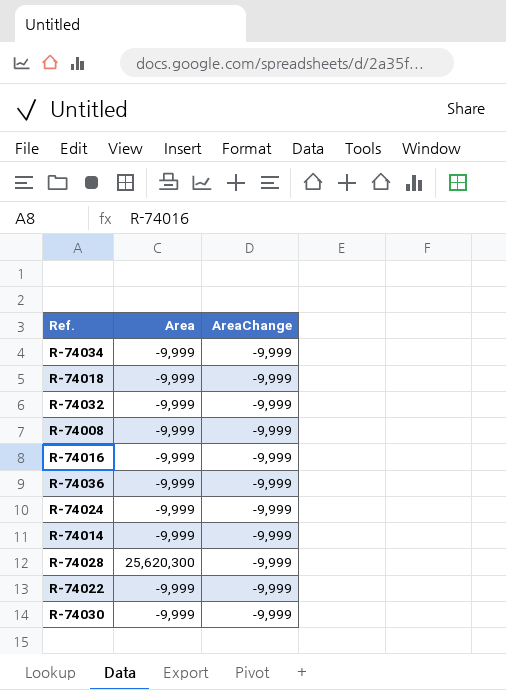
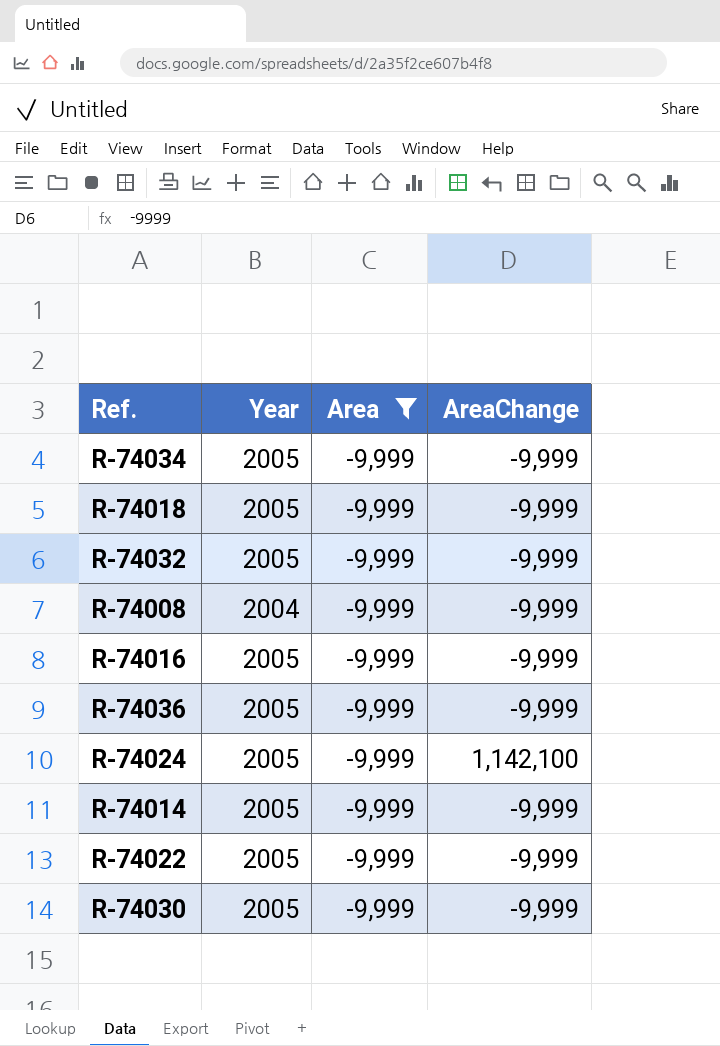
filter: none -> Area = -9,999
column Year | position: none -> 2
R-74024 | AreaChange: -9,999 -> 1,142,100

